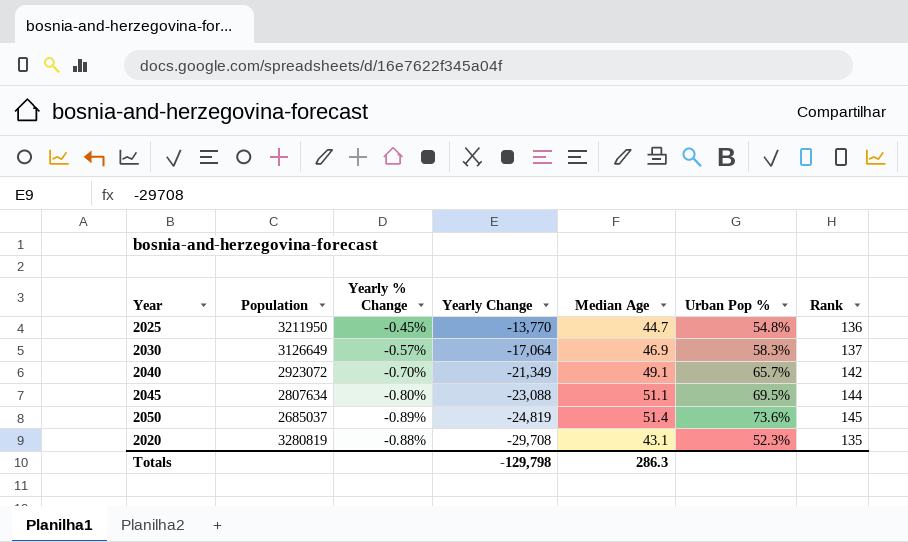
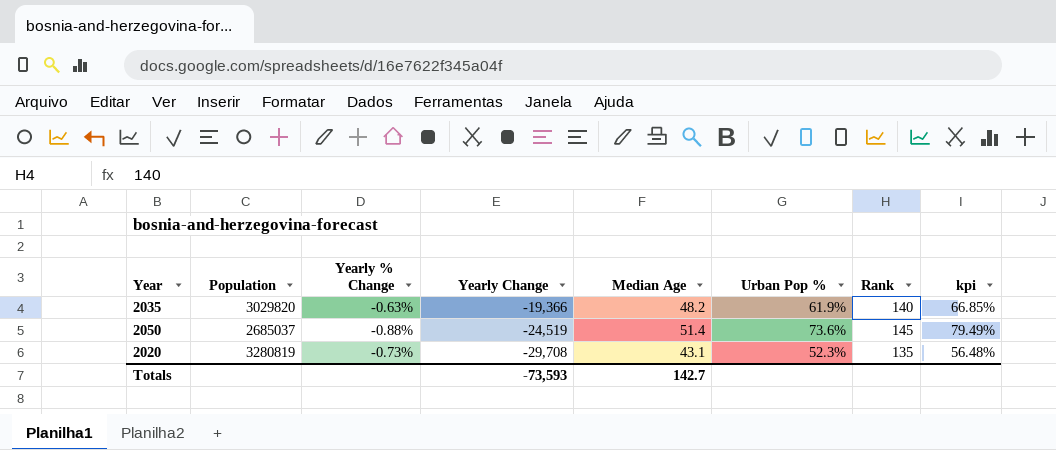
column kpi | formula: none -> [Urban Pop %] * 1.08
row 2025: 3211950 | -0.45% | -13,770 | 44.7 | 54.8% | 136 -> none
row 2030: 3126649 | -0.57% | -17,064 | 46.9 | 58.3% | 137 -> none
row 2040: 2923072 | -0.70% | -21,349 | 49.1 | 65.7% | 142 -> none
row 2045: 2807634 | -0.80% | -23,088 | 51.1 | 69.5% | 144 -> none
row 2035: none -> 3029820 | -0.63% | -19,366 | 48.2 | 61.9% | 140 | 66.85%
2050 | Yearly % Change: -0.89% -> -0.88%
2050 | Yearly Change: -24,819 -> -24,519
2020 | Yearly % Change: -0.88% -> -0.73%
Totals | Yearly Change: -129,798 -> -73,593
Totals | Median Age: 286.3 -> 142.7

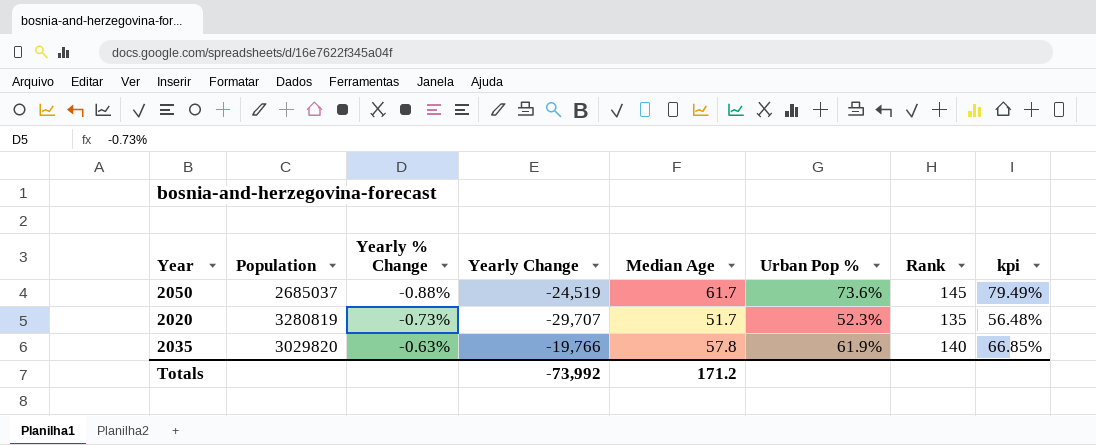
row order: Yearly Change descending -> Yearly % Change ascending
2050 | Median Age: 51.4 -> 61.7
2020 | Yearly Change: -29,708 -> -29,707
2020 | Median Age: 43.1 -> 51.7
2035 | Yearly Change: -19,366 -> -19,766
2035 | Median Age: 48.2 -> 57.8
Totals | Yearly Change: -73,593 -> -73,992
Totals | Median Age: 142.7 -> 171.2

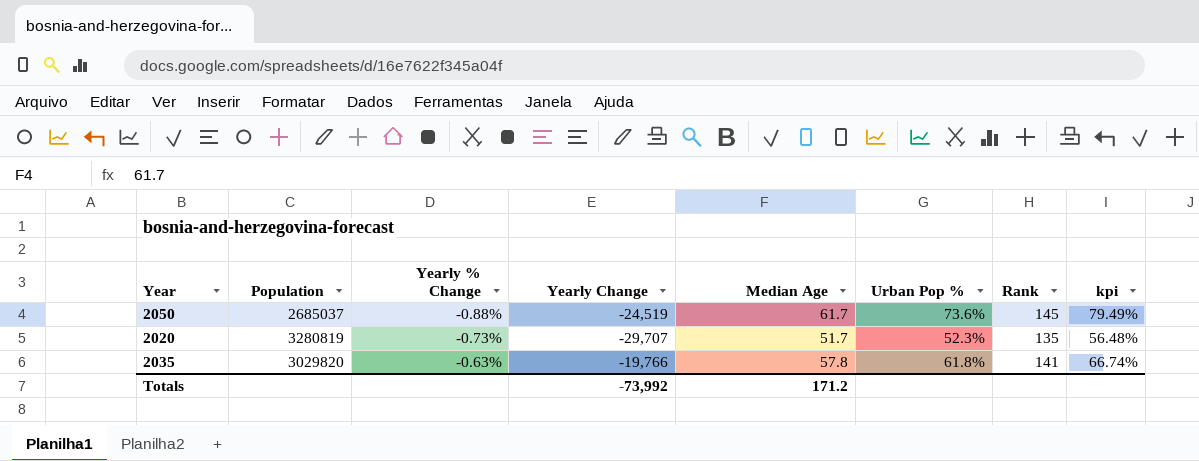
2035 | Urban Pop %: 61.9% -> 61.8%
2035 | Rank: 140 -> 141
2035 | kpi: 66.85% -> 66.74%

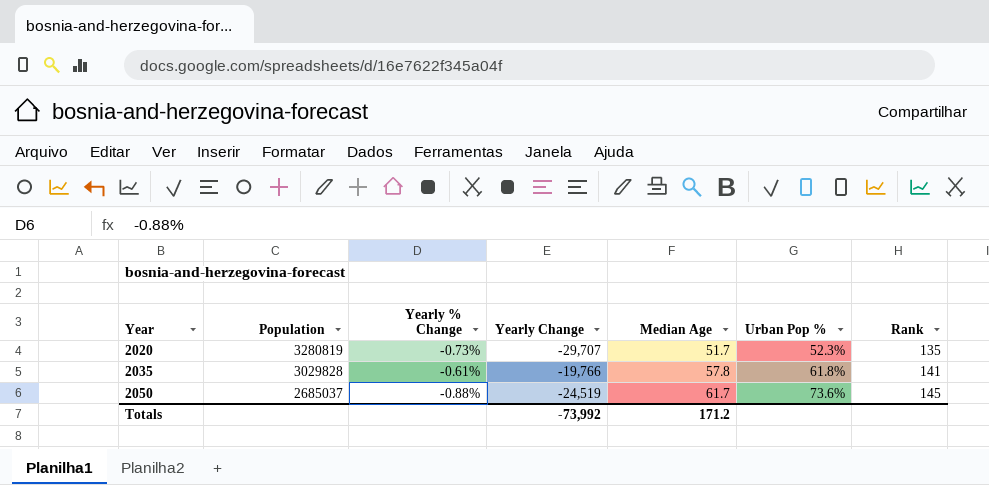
row order: Yearly % Change ascending -> Year ascending
column kpi | formula: [Urban Pop %] * 1.08 -> none
2035 | Population: 3029820 -> 3029828
2035 | Yearly % Change: -0.63% -> -0.61%

